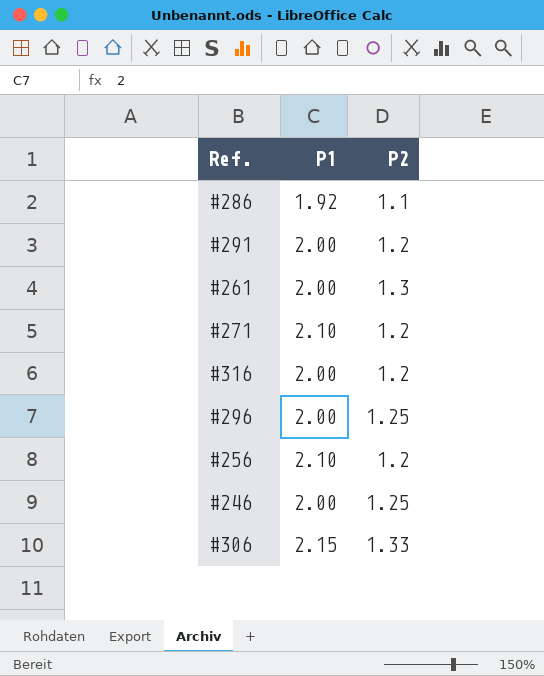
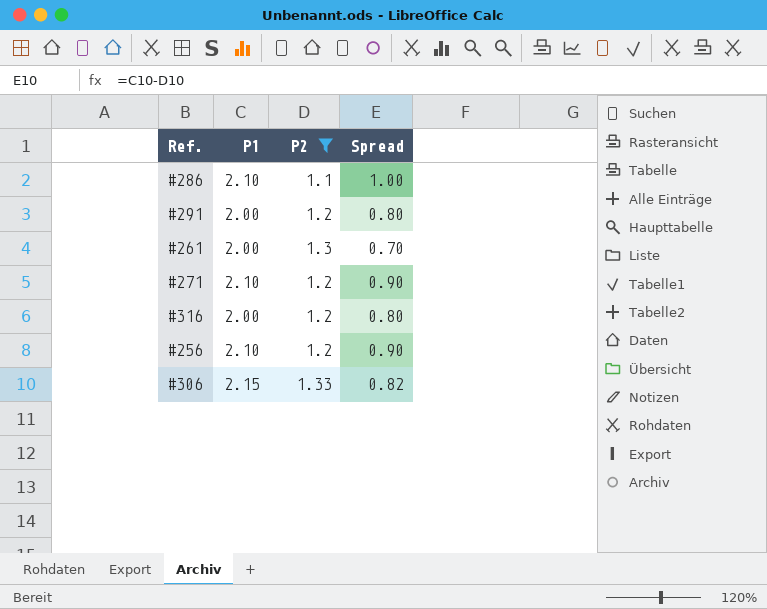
filter: none -> P2 != 1.25
column Spread | formula: none -> [P1] - [P2]
#286 | P1: 1.92 -> 2.10

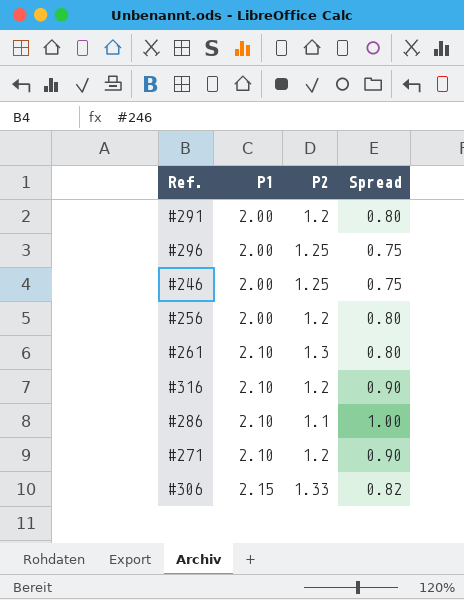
filter: P2 != 1.25 -> none
row order: none -> P1 ascending
#256 | P1: 2.10 -> 2.00
#256 | Spread: 0.90 -> 0.80
#261 | P1: 2.00 -> 2.10
#261 | Spread: 0.70 -> 0.80
#316 | P1: 2.00 -> 2.10
#316 | Spread: 0.80 -> 0.90

